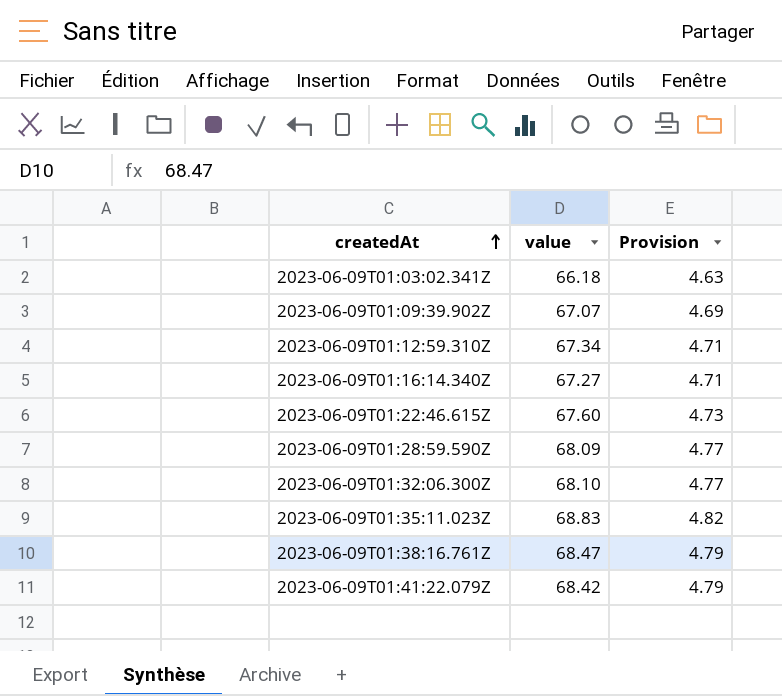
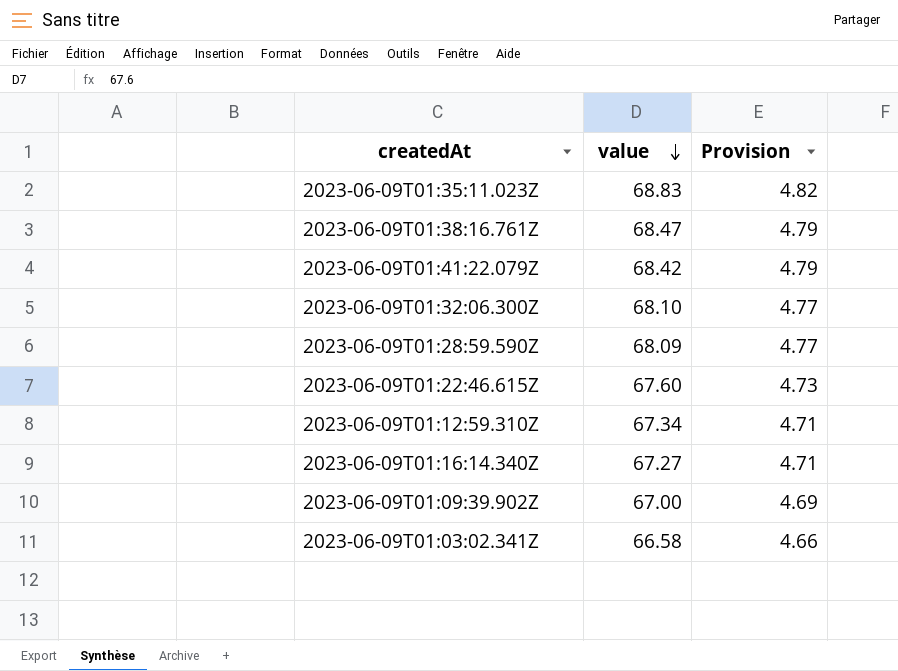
row order: createdAt ascending -> value descending
2023-06-09T01:09:39.902Z | value: 67.07 -> 67.00
2023-06-09T01:03:02.341Z | value: 66.18 -> 66.58
2023-06-09T01:03:02.341Z | Provision: 4.63 -> 4.66

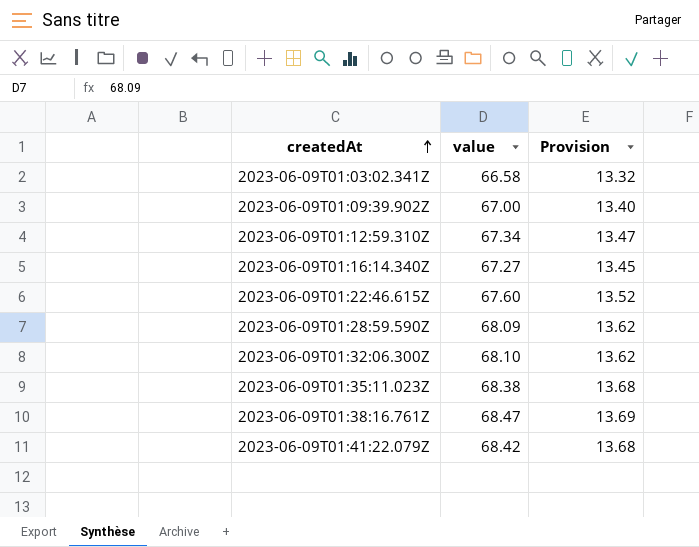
row order: value descending -> createdAt ascending
column Provision | formula: [value] * 0.07 -> [value] * 0.2
2023-06-09T01:35:11.023Z | value: 68.83 -> 68.38

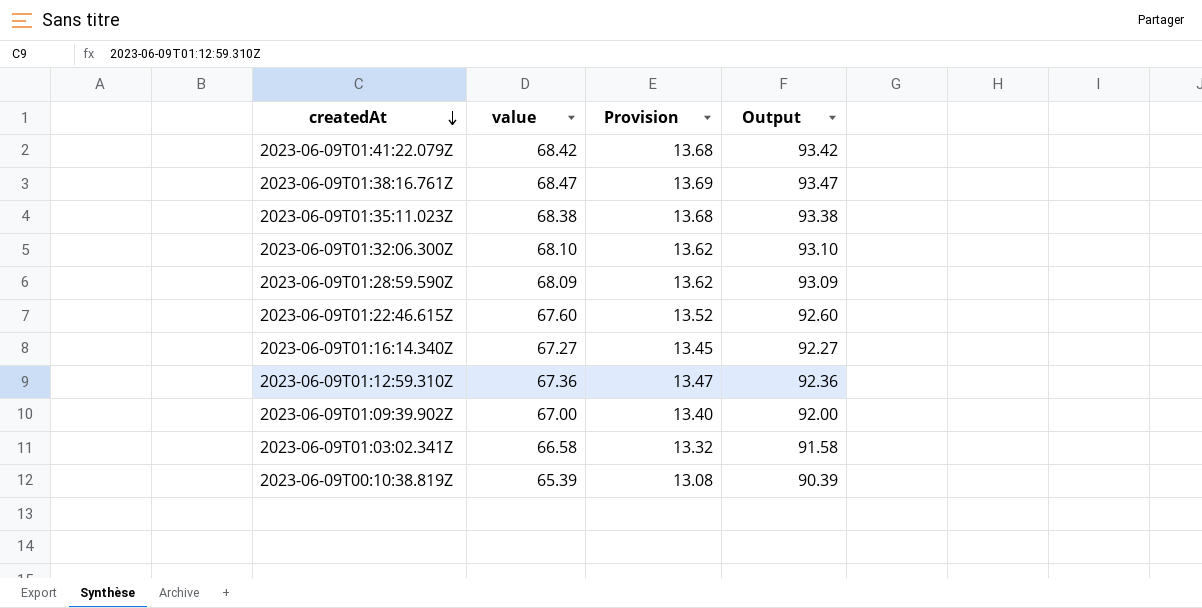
row order: createdAt ascending -> createdAt descending
column Output | formula: none -> [value] + 25
2023-06-09T01:12:59.310Z | value: 67.34 -> 67.36
row 2023-06-09T00:10:38.819Z: none -> 65.39 | 13.08 | 90.39

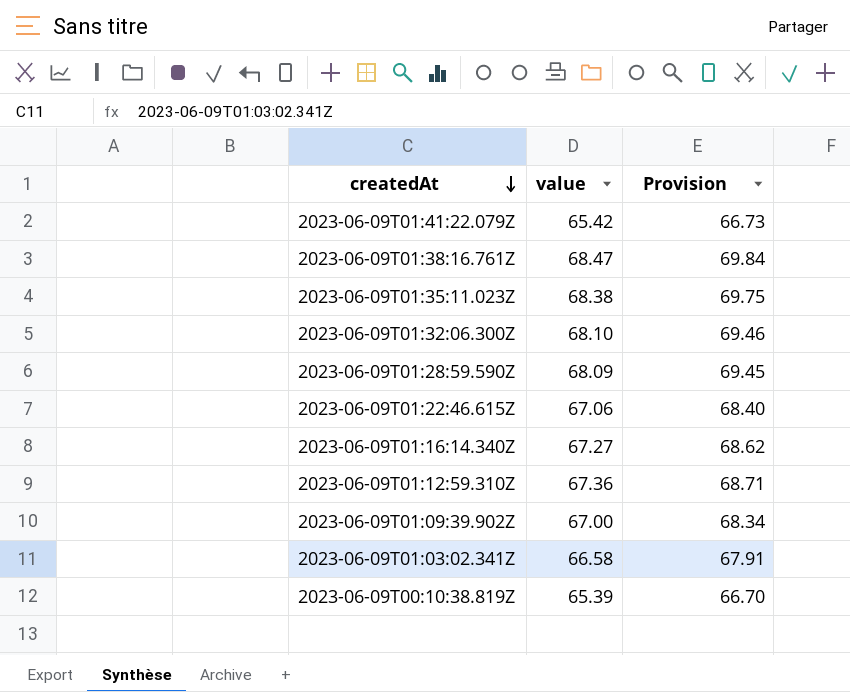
column Output | formula: [value] + 25 -> none
column Provision | formula: [value] * 0.2 -> [value] * 1.02
2023-06-09T01:41:22.079Z | value: 68.42 -> 65.42
2023-06-09T01:22:46.615Z | value: 67.60 -> 67.06

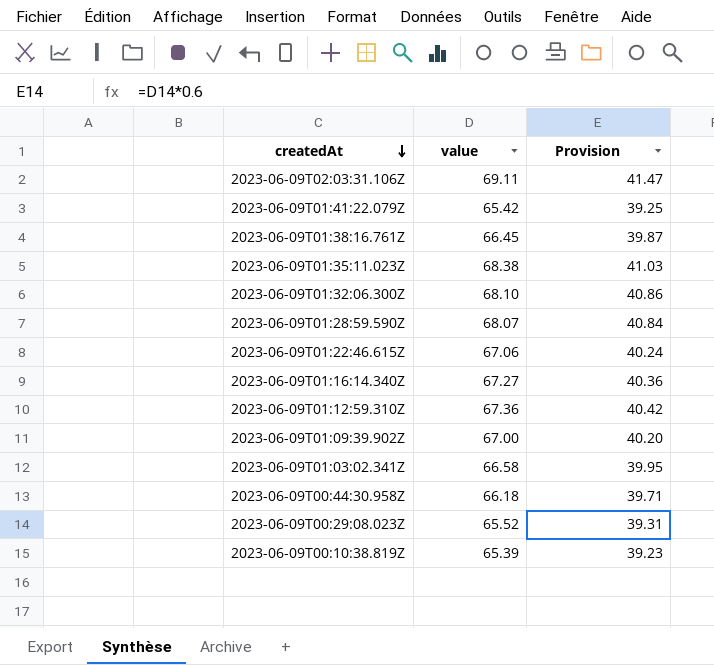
column Provision | formula: [value] * 1.02 -> [value] * 0.6
row 2023-06-09T02:03:31.106Z: none -> 69.11 | 41.47
2023-06-09T01:38:16.761Z | value: 68.47 -> 66.45
2023-06-09T01:28:59.590Z | value: 68.09 -> 68.07
row 2023-06-09T00:44:30.958Z: none -> 66.18 | 39.71
row 2023-06-09T00:29:08.023Z: none -> 65.52 | 39.31

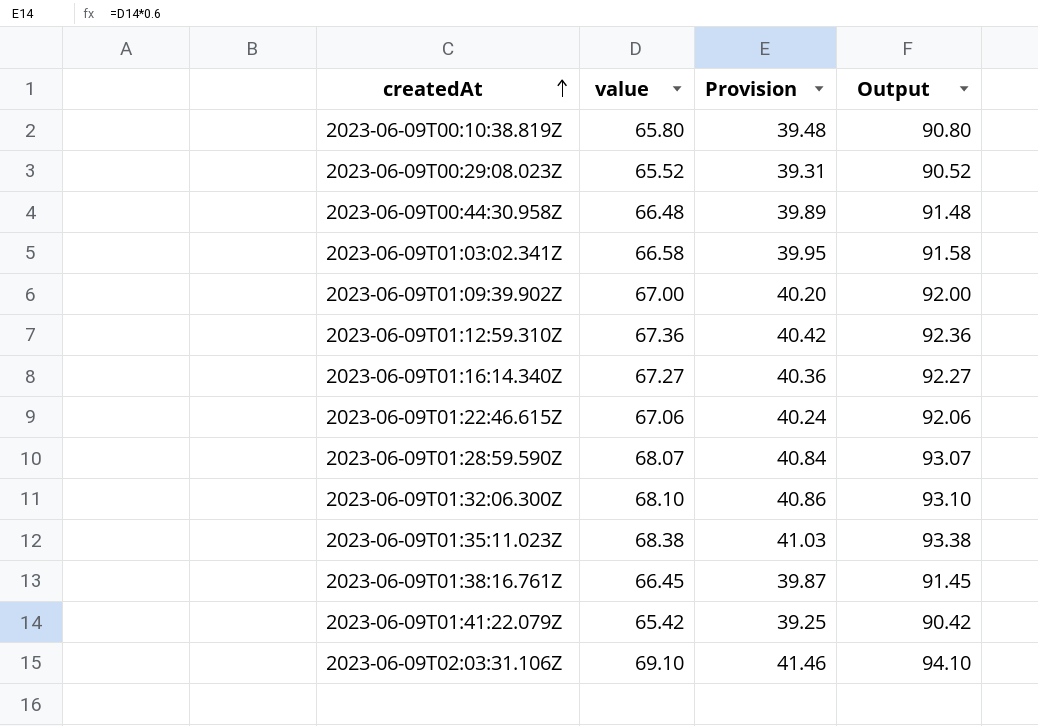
row order: createdAt descending -> createdAt ascending
column Output | formula: none -> [value] + 25
2023-06-09T00:10:38.819Z | value: 65.39 -> 65.80
2023-06-09T00:10:38.819Z | Provision: 39.23 -> 39.48
2023-06-09T00:44:30.958Z | value: 66.18 -> 66.48
2023-06-09T00:44:30.958Z | Provision: 39.71 -> 39.89
2023-06-09T02:03:31.106Z | value: 69.11 -> 69.10
2023-06-09T02:03:31.106Z | Provision: 41.47 -> 41.46

